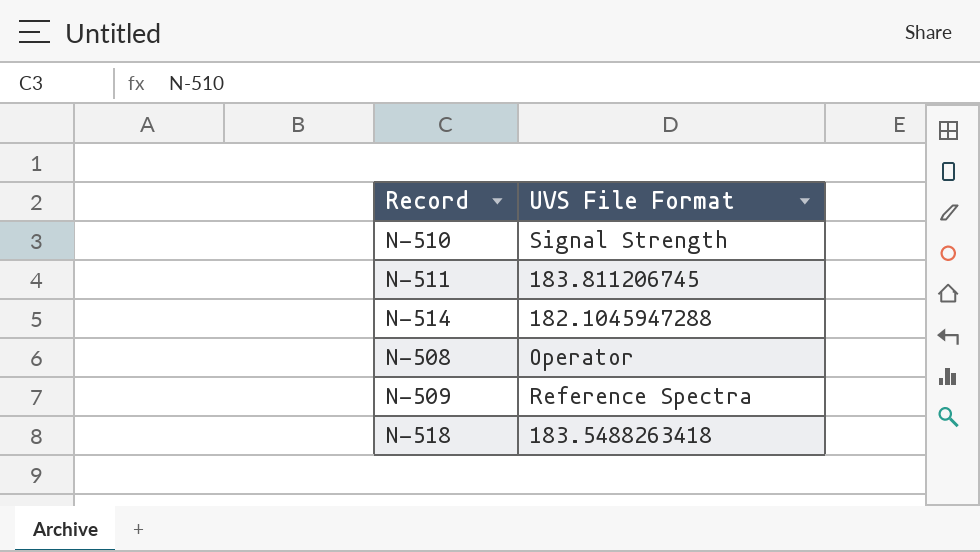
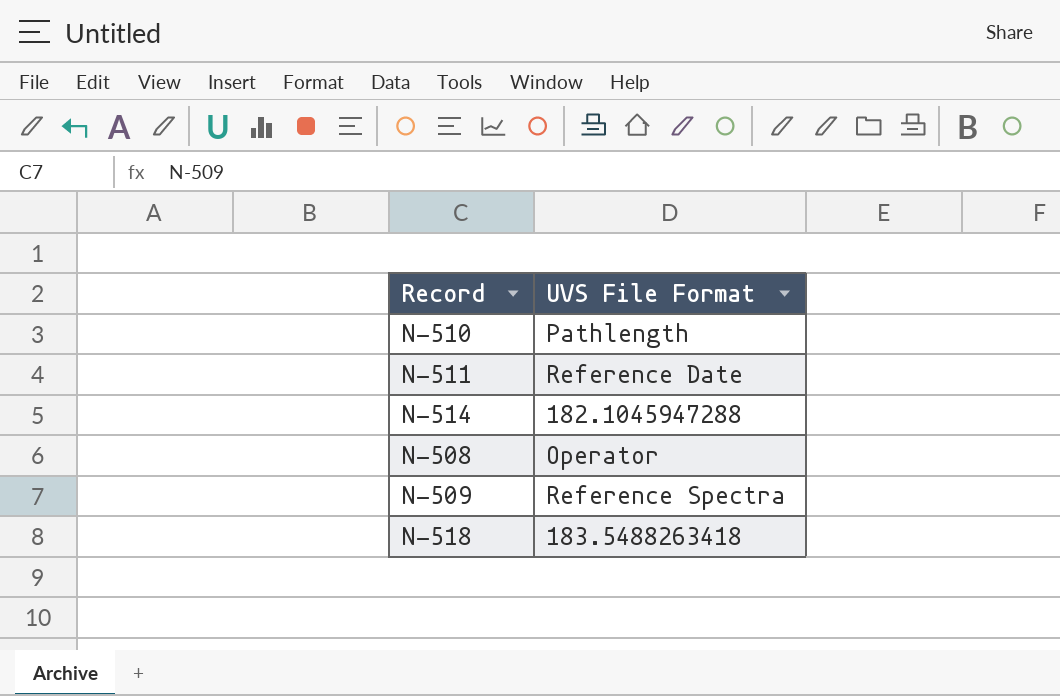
N-510 | UVS File Format: Signal Strength -> Pathlength
N-511 | UVS File Format: 183.811206745 -> Reference Date

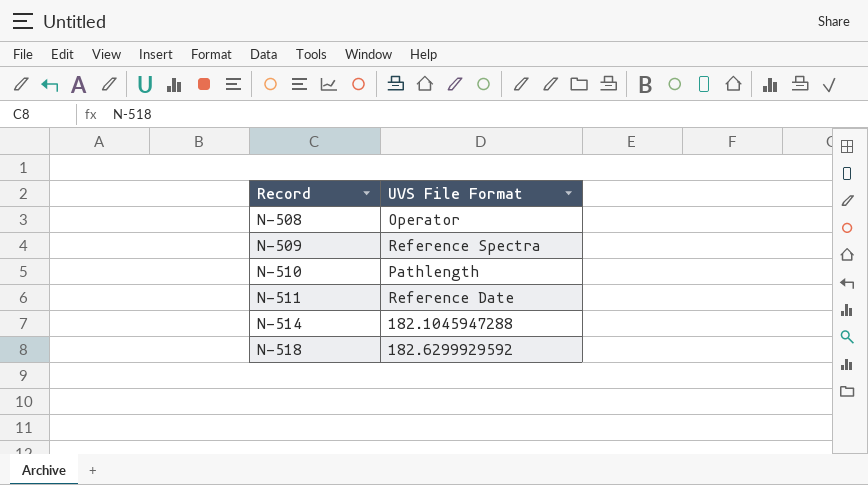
row order: none -> Record ascending
N-518 | UVS File Format: 183.5488263418 -> 182.6299929592

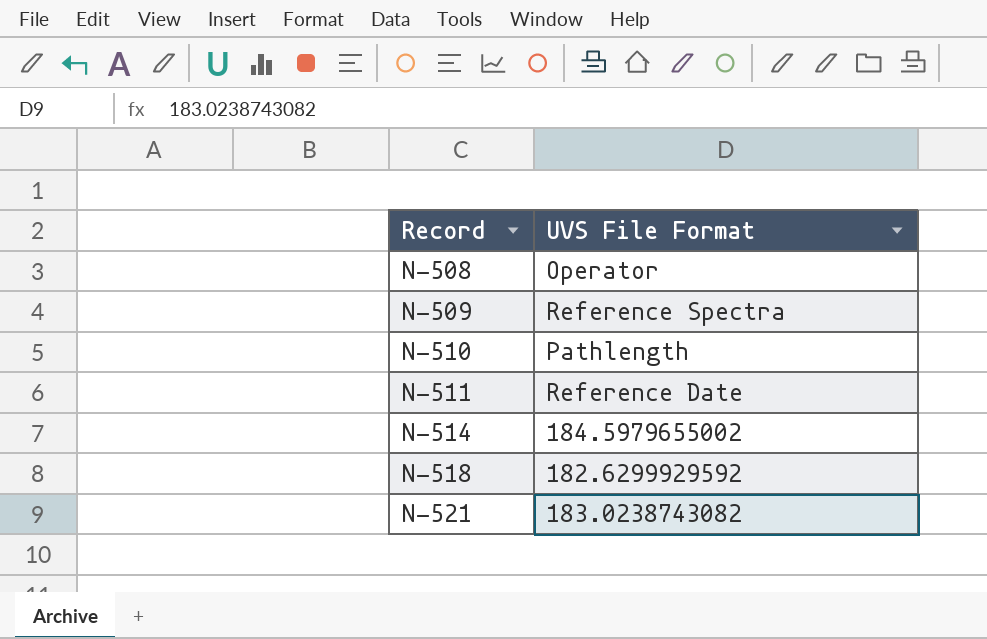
N-514 | UVS File Format: 182.1045947288 -> 184.5979655002
row N-521: none -> 183.0238743082

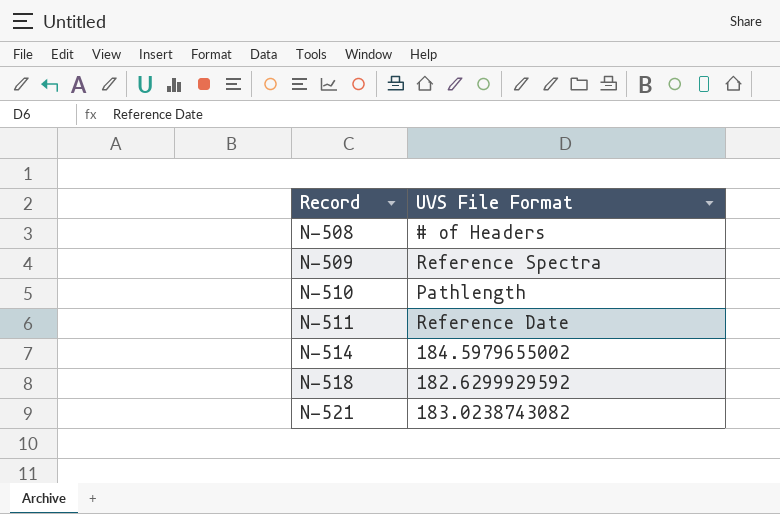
N-508 | UVS File Format: Operator -> # of Headers

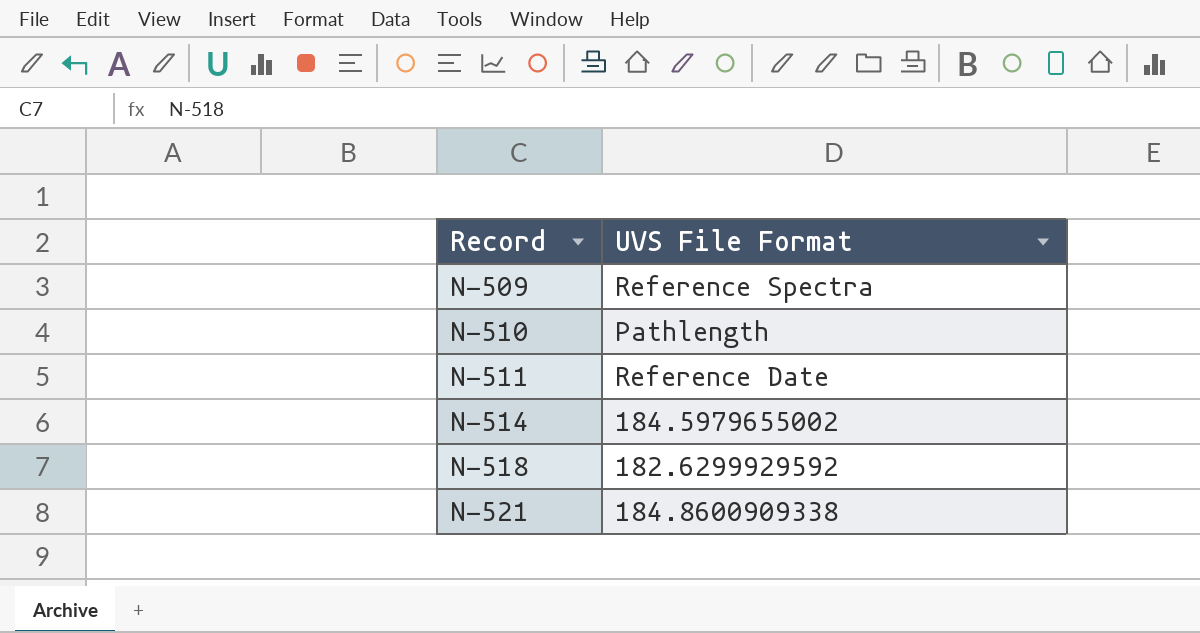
row N-508: # of Headers -> none
N-521 | UVS File Format: 183.0238743082 -> 184.8600909338

